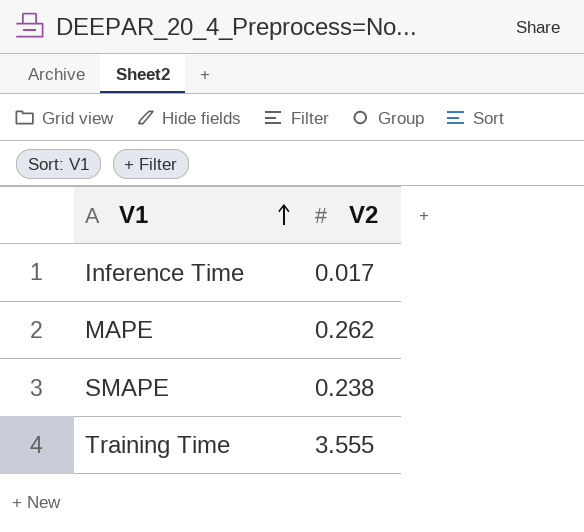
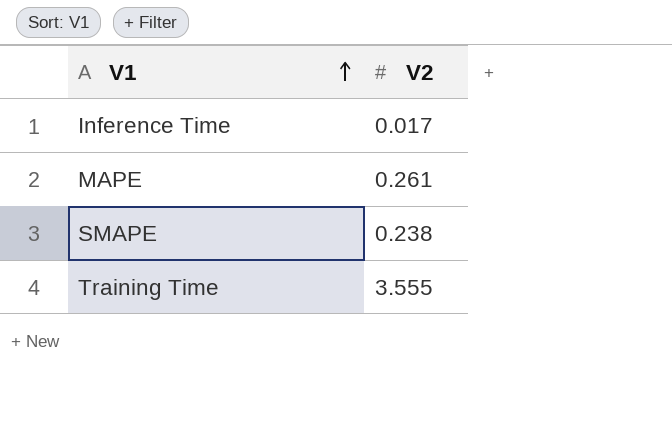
MAPE | V2: 0.262 -> 0.261

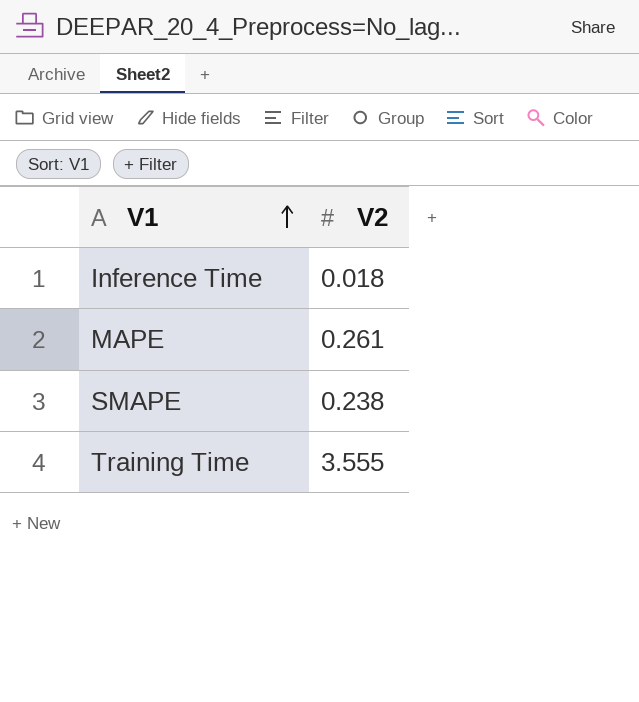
Inference Time | V2: 0.017 -> 0.018

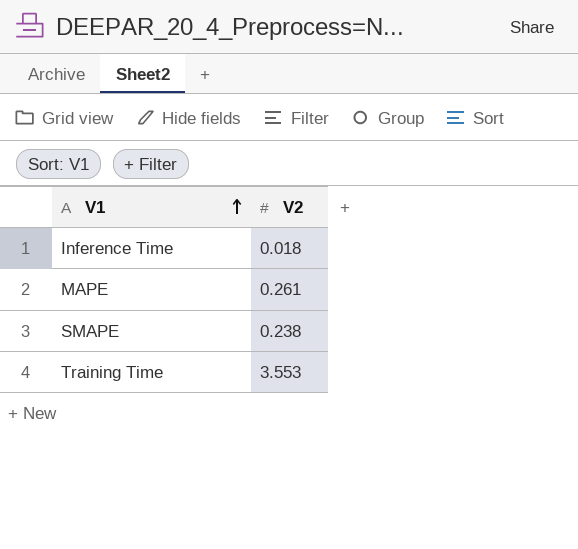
Training Time | V2: 3.555 -> 3.553

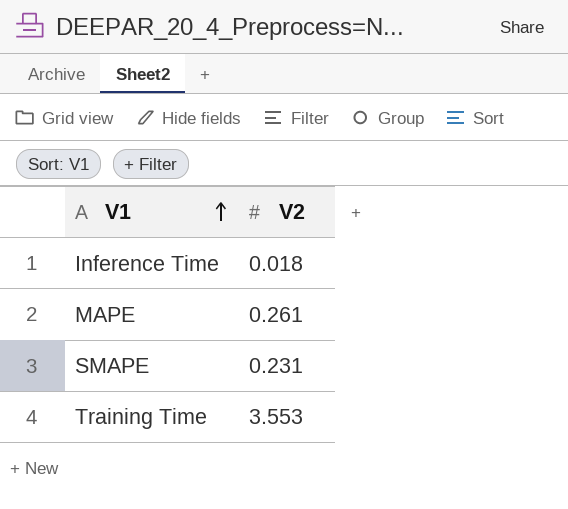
SMAPE | V2: 0.238 -> 0.231

